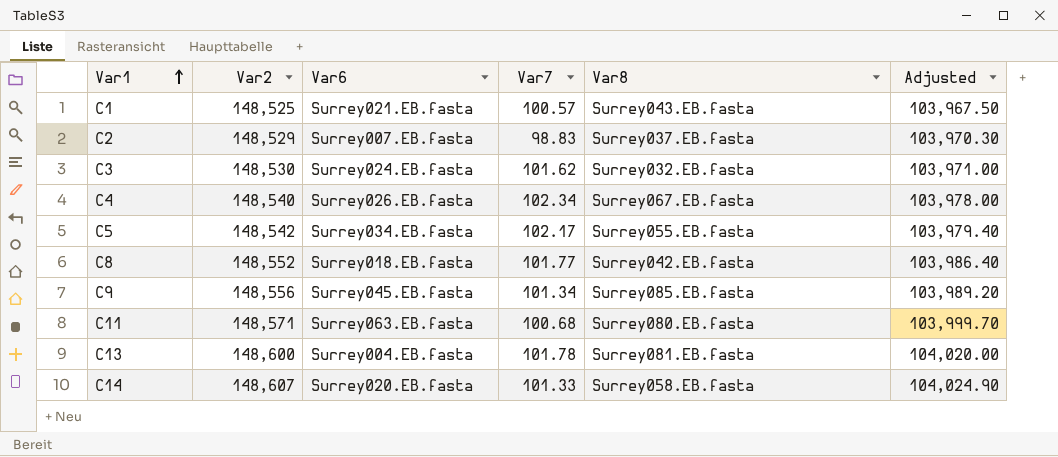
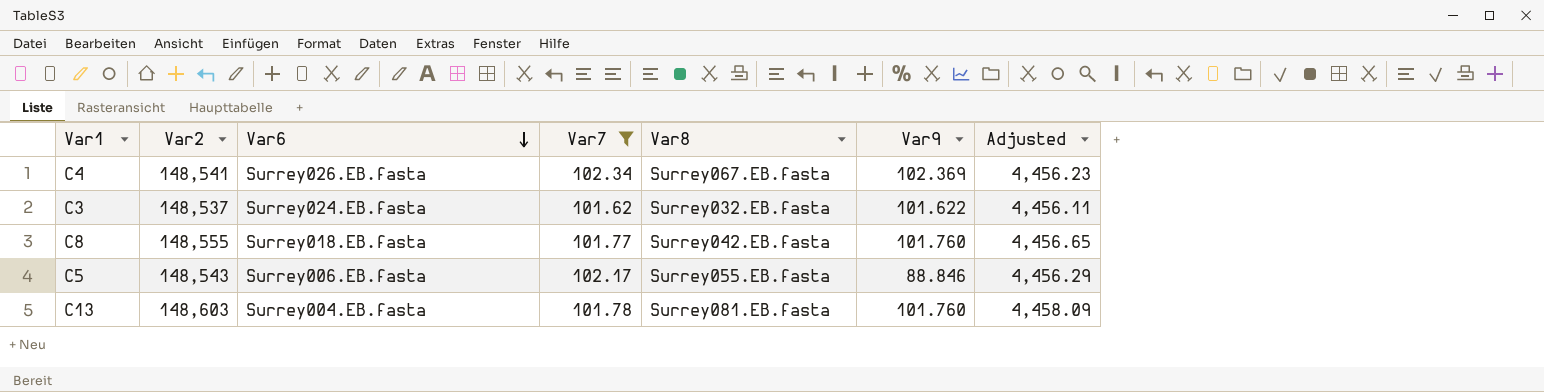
filter: none -> Var7 >= 101.62
row order: Var1 ascending -> Var6 descending
column Var9 | position: none -> 6
column Adjusted | formula: [Var2] * 0.7 -> [Var2] * 0.03
C4 | Var2: 148,540 -> 148,541
C3 | Var2: 148,530 -> 148,537
C8 | Var2: 148,552 -> 148,555
C5 | Var2: 148,542 -> 148,543
C5 | Var6: Surrey034.EB.fasta -> Surrey006.EB.fasta
C13 | Var2: 148,600 -> 148,603

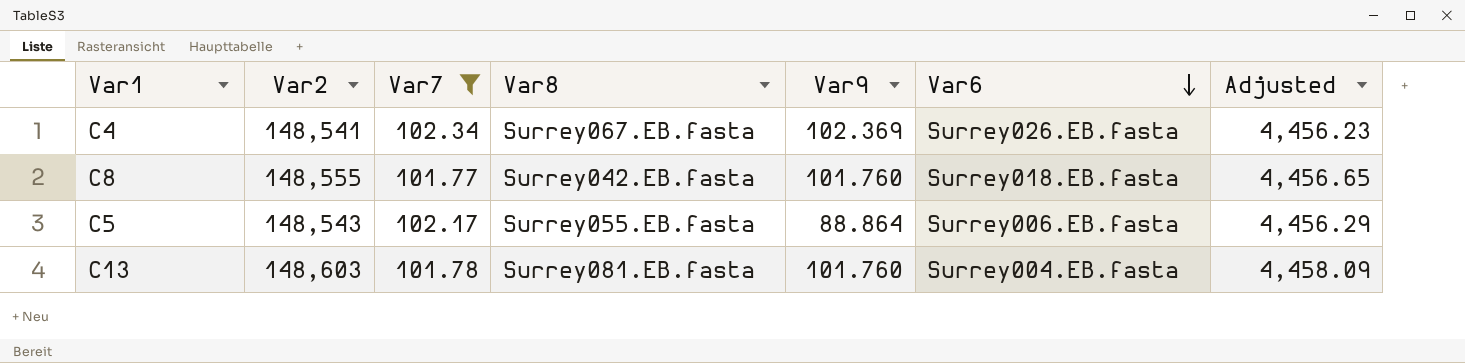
column Var6 | position: 3 -> 6
row C3: 148,537 | Surrey024.EB.fasta | 101.62 | Surrey032.EB.fasta | 101.622 | 4,456.11 -> none
C5 | Var9: 88.846 -> 88.864

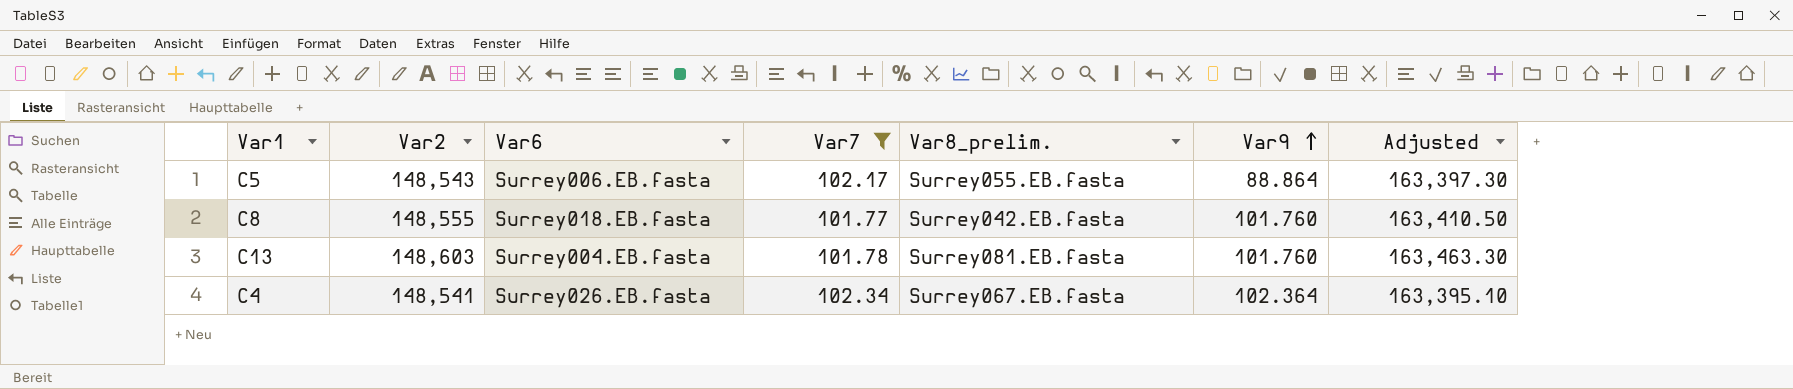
row order: Var6 descending -> Var9 ascending
column Var6 | position: 6 -> 3
column name: Var8 -> Var8_prelim.
column Adjusted | formula: [Var2] * 0.03 -> [Var2] * 1.1
C4 | Var9: 102.369 -> 102.364

